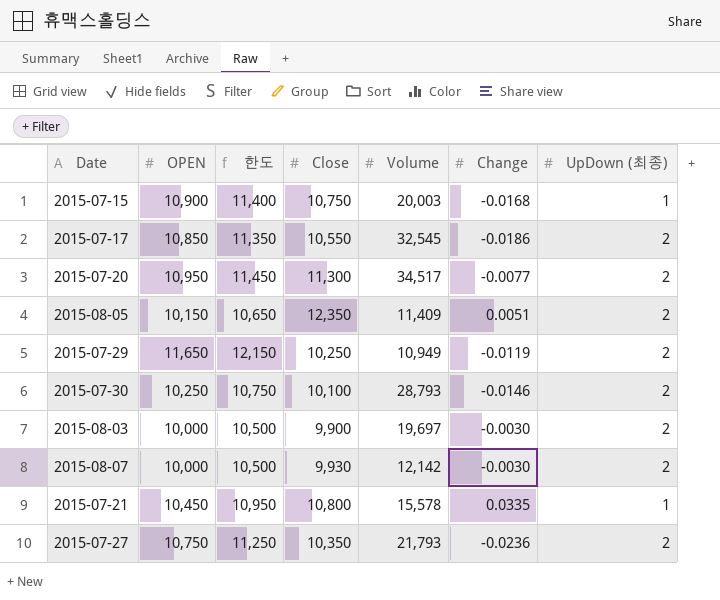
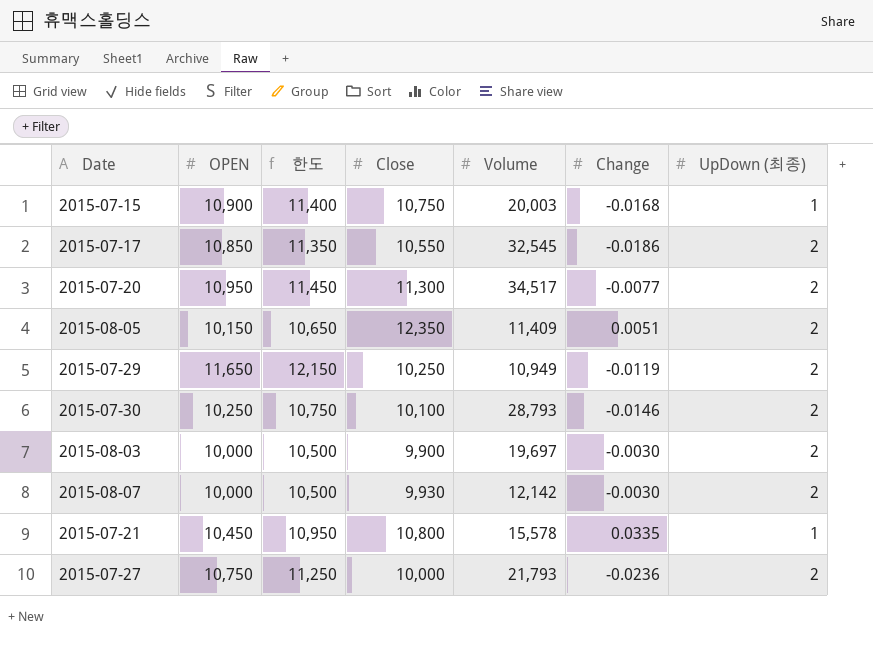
2015-07-27 | Close: 10,350 -> 10,000

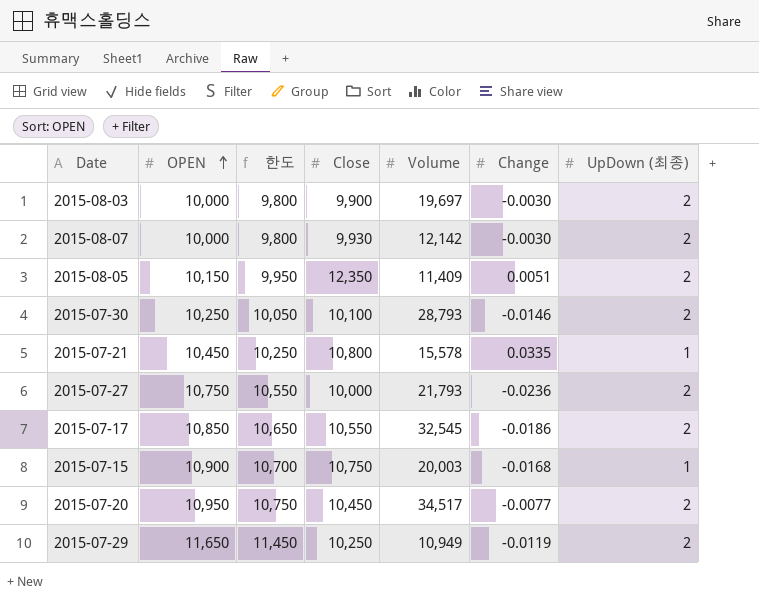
row order: none -> OPEN ascending
column 한도 | formula: [OPEN] + 500 -> [OPEN] - 200
2015-07-20 | Close: 11,300 -> 10,450

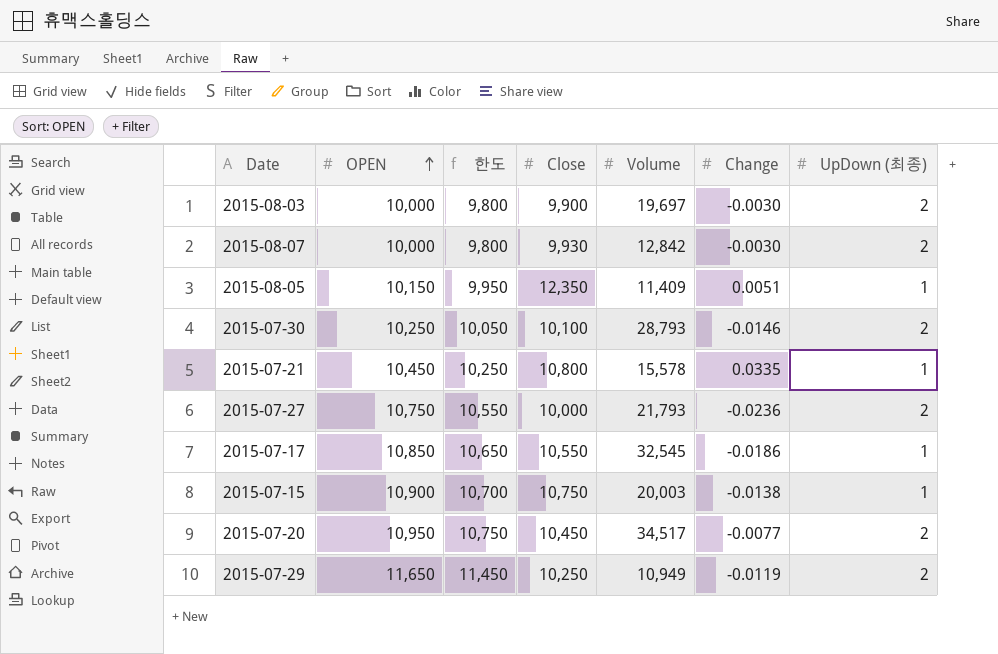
2015-08-07 | Volume: 12,142 -> 12,842
2015-08-05 | UpDown (최종): 2 -> 1
2015-07-17 | UpDown (최종): 2 -> 1
2015-07-15 | Change: -0.0168 -> -0.0138

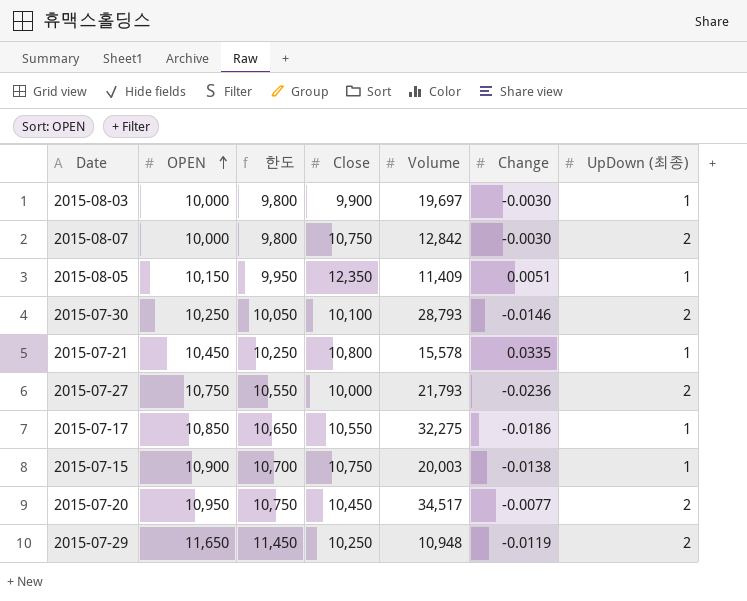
2015-08-03 | UpDown (최종): 2 -> 1
2015-08-07 | Close: 9,930 -> 10,750
2015-07-17 | Volume: 32,545 -> 32,275
2015-07-29 | Volume: 10,949 -> 10,948

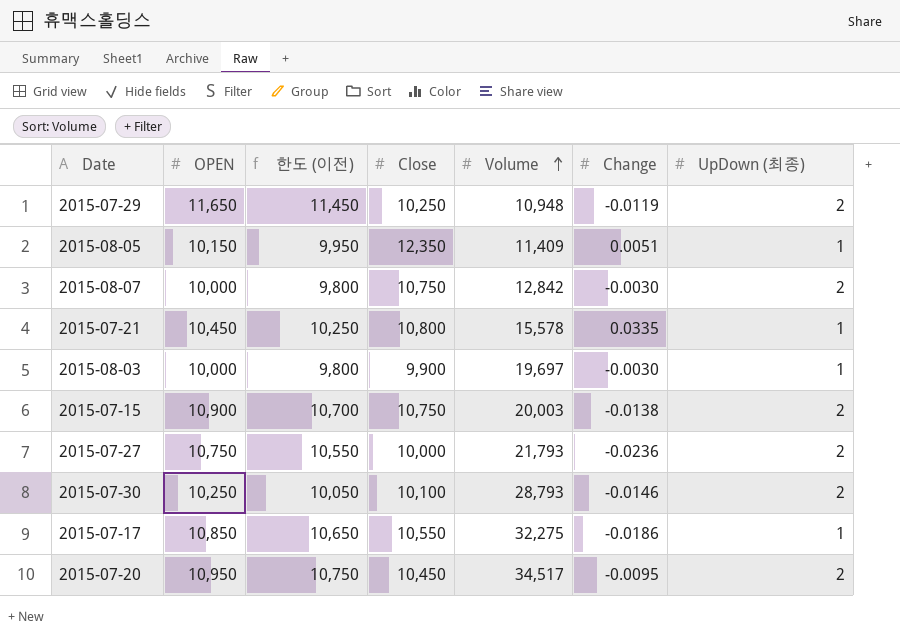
row order: OPEN ascending -> Volume ascending
column name: 한도 -> 한도 (이전)
2015-07-15 | UpDown (최종): 1 -> 2
2015-07-20 | Change: -0.0077 -> -0.0095

